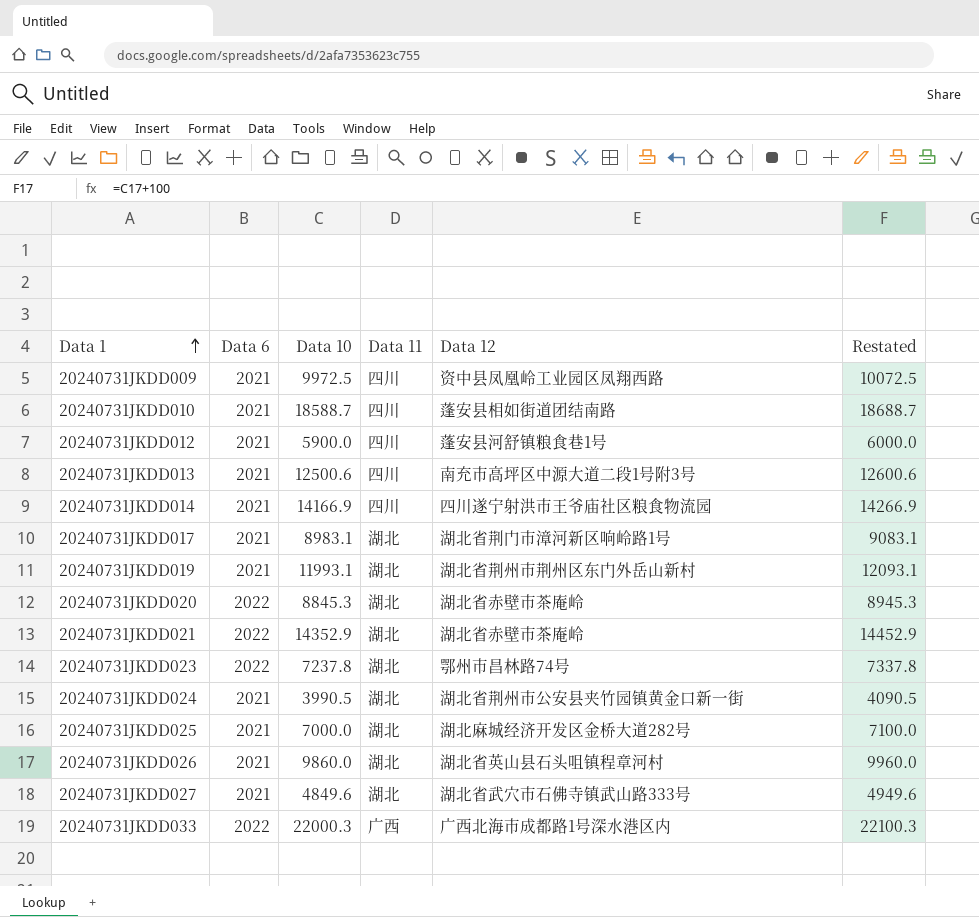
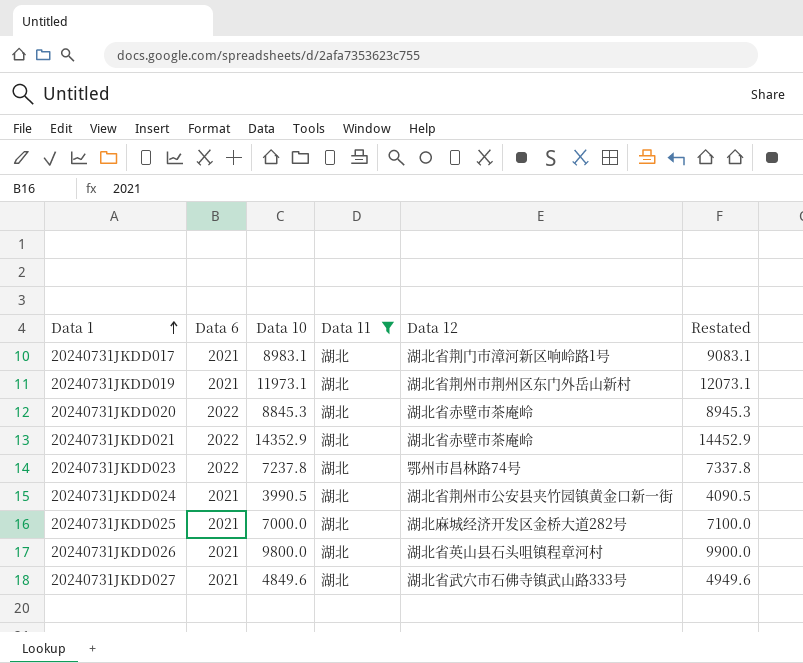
filter: none -> Data 11 = 湖北
20240731JKDD019 | Data 10: 11993.1 -> 11973.1
20240731JKDD019 | Restated: 12093.1 -> 12073.1
20240731JKDD026 | Data 10: 9860.0 -> 9800.0
20240731JKDD026 | Restated: 9960.0 -> 9900.0

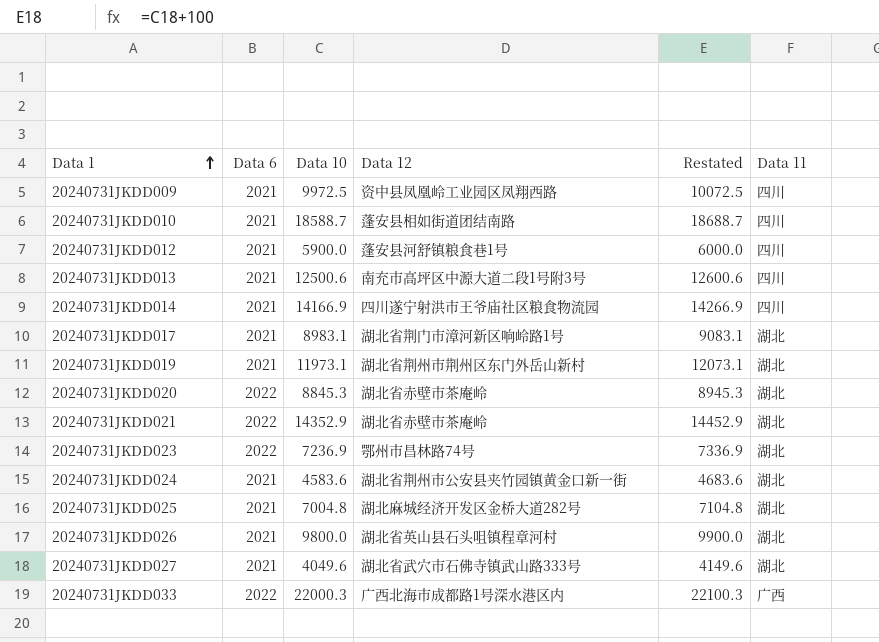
filter: Data 11 = 湖北 -> none
column Data 11 | position: 4 -> 6
20240731JKDD023 | Data 10: 7237.8 -> 7236.9
20240731JKDD023 | Restated: 7337.8 -> 7336.9
20240731JKDD024 | Data 10: 3990.5 -> 4583.6
20240731JKDD024 | Restated: 4090.5 -> 4683.6
20240731JKDD025 | Data 10: 7000.0 -> 7004.8
20240731JKDD025 | Restated: 7100.0 -> 7104.8
20240731JKDD027 | Data 10: 4849.6 -> 4049.6
20240731JKDD027 | Restated: 4949.6 -> 4149.6

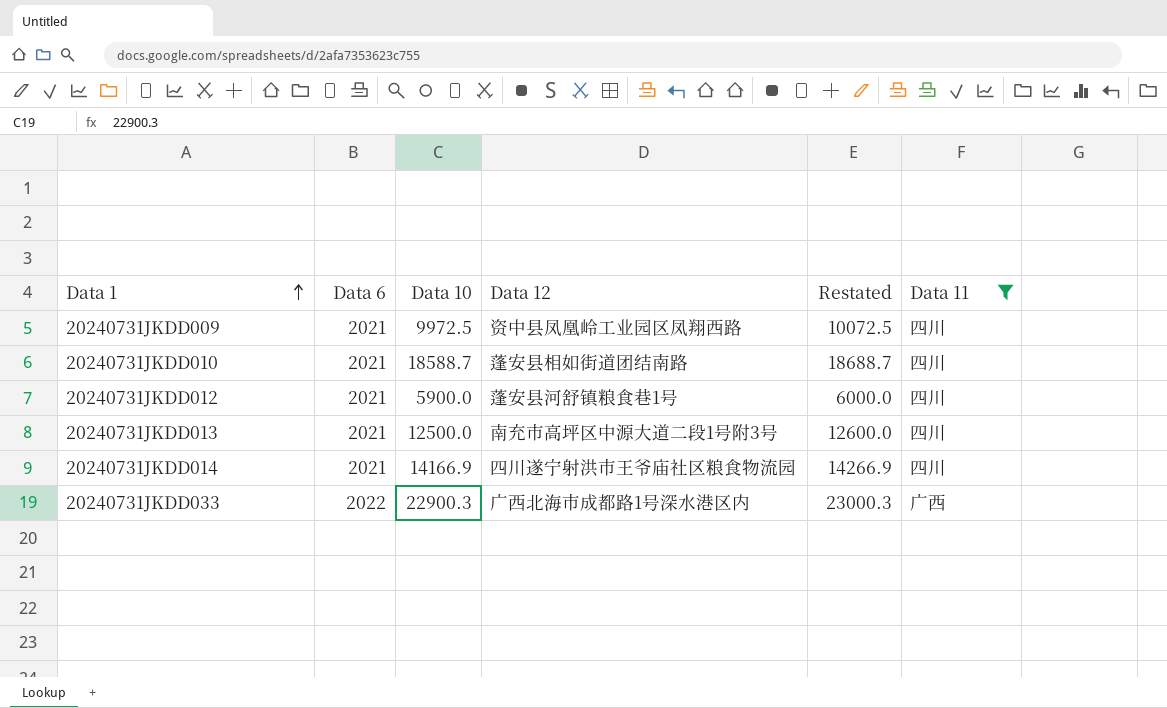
filter: none -> Data 11 != 湖北
20240731JKDD013 | Data 10: 12500.6 -> 12500.0
20240731JKDD013 | Restated: 12600.6 -> 12600.0
20240731JKDD033 | Data 10: 22000.3 -> 22900.3
20240731JKDD033 | Restated: 22100.3 -> 23000.3

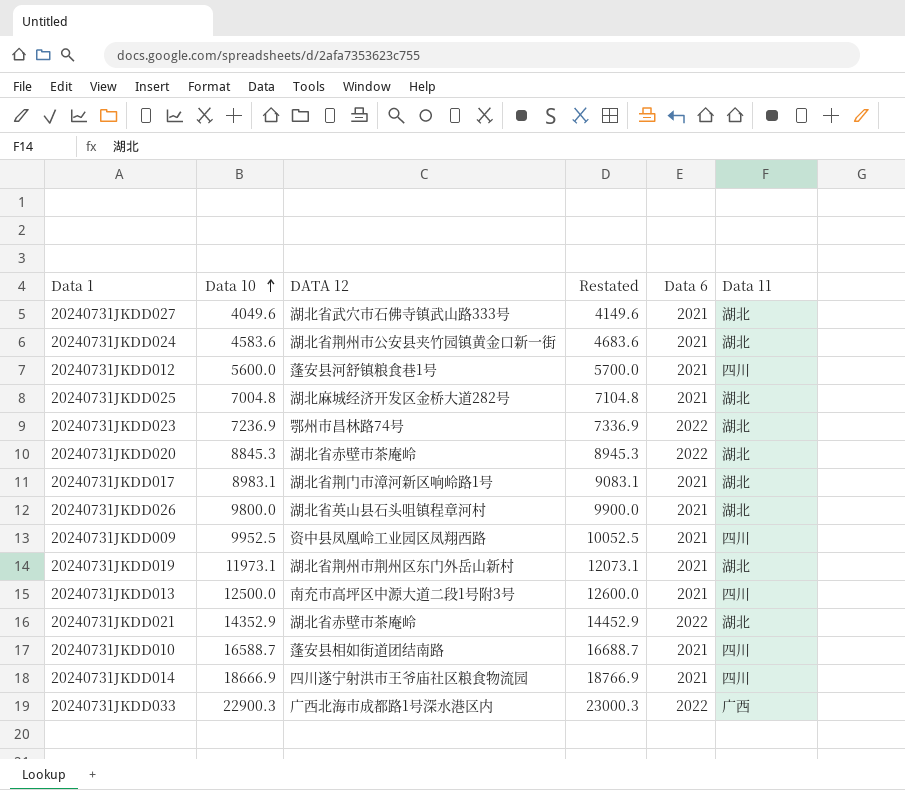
filter: Data 11 != 湖北 -> none
row order: Data 1 ascending -> Data 10 ascending
column name: Data 12 -> DATA 12
column Data 6 | position: 2 -> 5
20240731JKDD012 | Data 10: 5900.0 -> 5600.0
20240731JKDD012 | Restated: 6000.0 -> 5700.0
20240731JKDD009 | Data 10: 9972.5 -> 9952.5
20240731JKDD009 | Restated: 10072.5 -> 10052.5
20240731JKDD010 | Data 10: 18588.7 -> 16588.7
20240731JKDD010 | Restated: 18688.7 -> 16688.7
20240731JKDD014 | Data 10: 14166.9 -> 18666.9
20240731JKDD014 | Restated: 14266.9 -> 18766.9

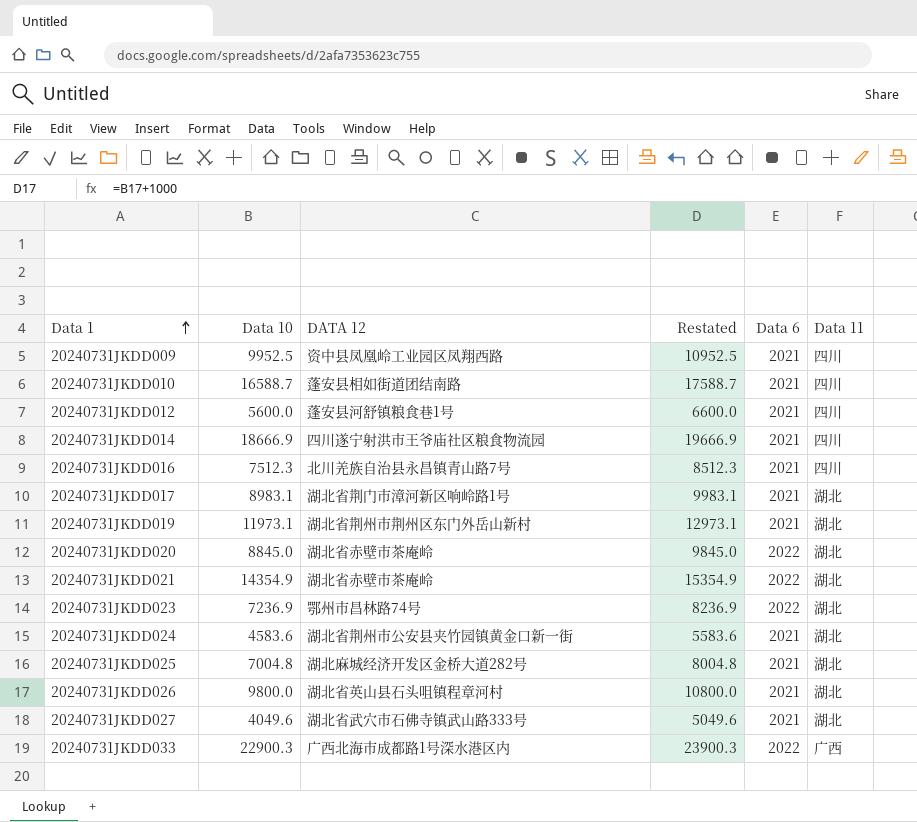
row order: Data 10 ascending -> Data 1 ascending
column Restated | formula: [Data 10] + 100 -> [Data 10] + 1000
row 20240731JKDD013: 12500.0 | 南充市高坪区中源大道二段1号附3号 | 12600.0 | 2021 | 四川 -> none
row 20240731JKDD016: none -> 7512.3 | 北川羌族自治县永昌镇青山路7号 | 8512.3 | 2021 | 四川
20240731JKDD020 | Data 10: 8845.3 -> 8845.0
20240731JKDD021 | Data 10: 14352.9 -> 14354.9

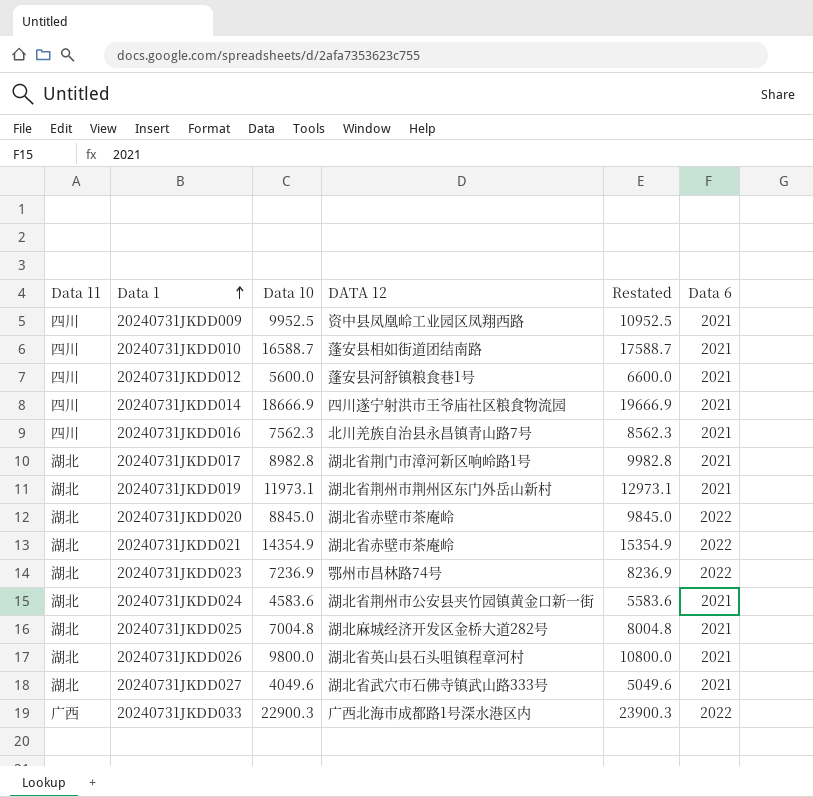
column Data 11 | position: 6 -> 1
20240731JKDD016 | Data 10: 7512.3 -> 7562.3
20240731JKDD016 | Restated: 8512.3 -> 8562.3
20240731JKDD017 | Data 10: 8983.1 -> 8982.8
20240731JKDD017 | Restated: 9983.1 -> 9982.8

